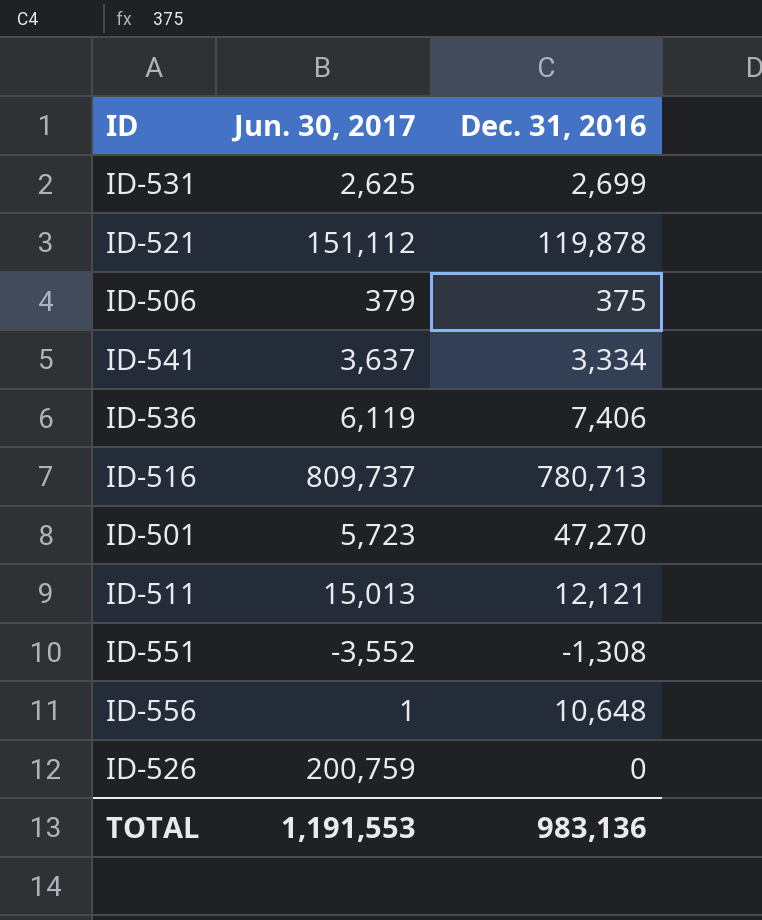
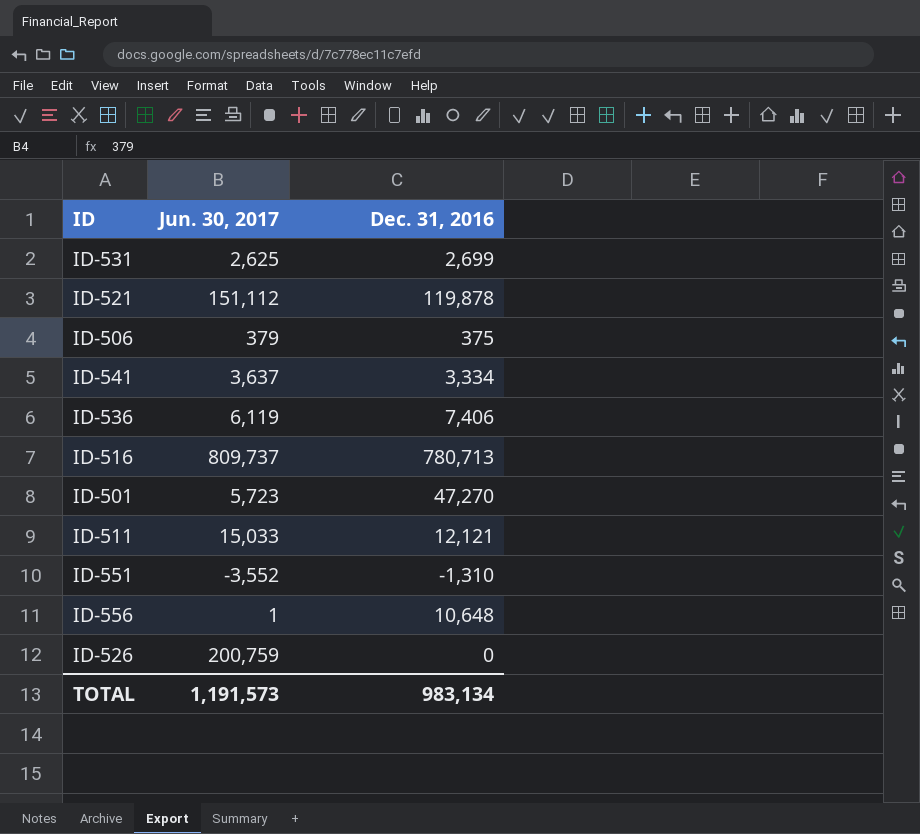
ID-511 | Jun. 30, 2017: 15,013 -> 15,033
ID-551 | Dec. 31, 2016: -1,308 -> -1,310
TOTAL | Jun. 30, 2017: 1,191,553 -> 1,191,573
TOTAL | Dec. 31, 2016: 983,136 -> 983,134

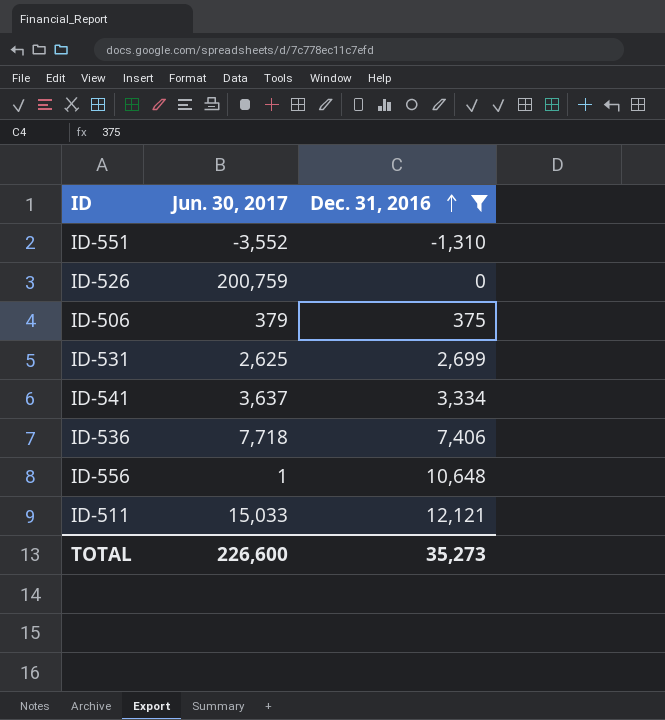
filter: none -> Dec. 31, 2016 <= 12,121
row order: none -> Dec. 31, 2016 ascending
ID-536 | Jun. 30, 2017: 6,119 -> 7,718
TOTAL | Jun. 30, 2017: 1,191,573 -> 226,600
TOTAL | Dec. 31, 2016: 983,134 -> 35,273

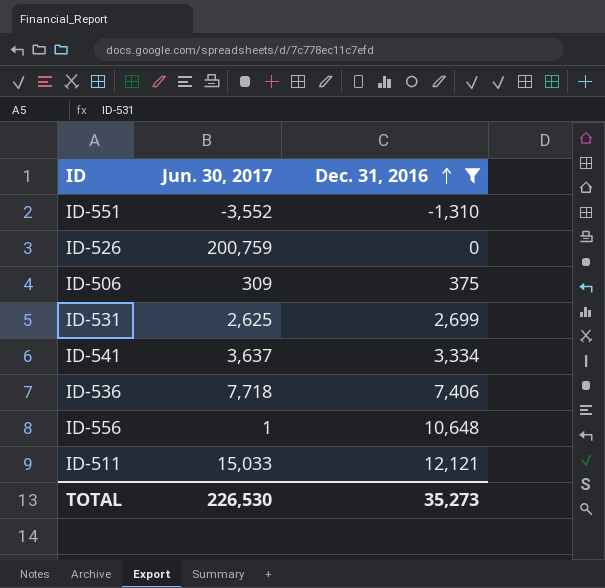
ID-506 | Jun. 30, 2017: 379 -> 309
TOTAL | Jun. 30, 2017: 226,600 -> 226,530

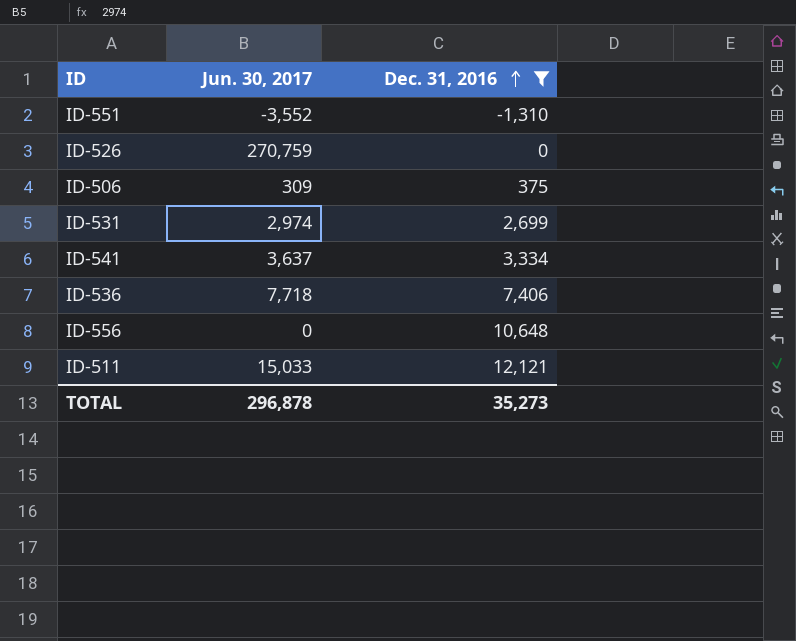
ID-526 | Jun. 30, 2017: 200,759 -> 270,759
ID-531 | Jun. 30, 2017: 2,625 -> 2,974
ID-556 | Jun. 30, 2017: 1 -> 0
TOTAL | Jun. 30, 2017: 226,530 -> 296,878

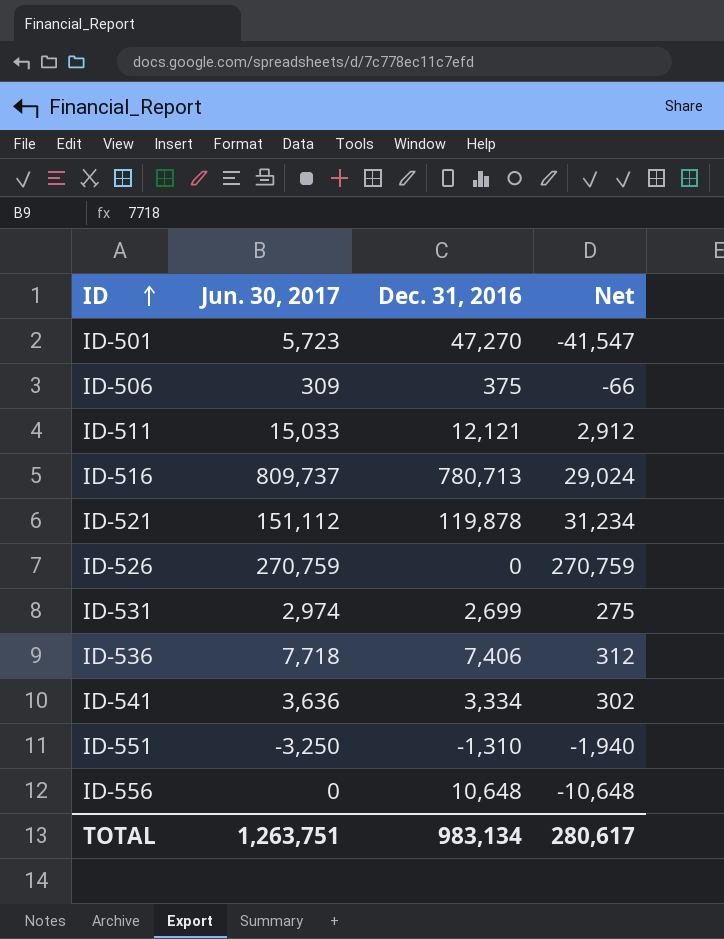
filter: Dec. 31, 2016 <= 12,121 -> none
row order: Dec. 31, 2016 ascending -> ID ascending
column Net | formula: none -> [Jun. 30, 2017] - [Dec. 31, 2016]
ID-541 | Jun. 30, 2017: 3,637 -> 3,636
ID-551 | Jun. 30, 2017: -3,552 -> -3,250
TOTAL | Jun. 30, 2017: 296,878 -> 1,263,751
TOTAL | Dec. 31, 2016: 35,273 -> 983,134

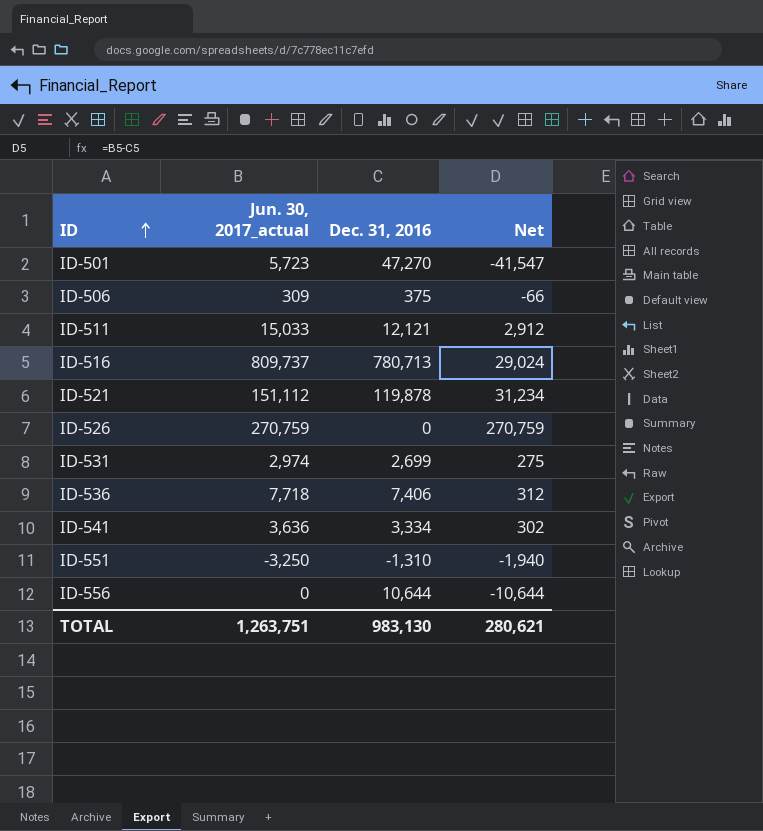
column name: Jun. 30, 2017 -> Jun. 30, 2017_actual
ID-556 | Dec. 31, 2016: 10,648 -> 10,644
ID-556 | Net: -10,648 -> -10,644
TOTAL | Dec. 31, 2016: 983,134 -> 983,130
TOTAL | Net: 280,617 -> 280,621

